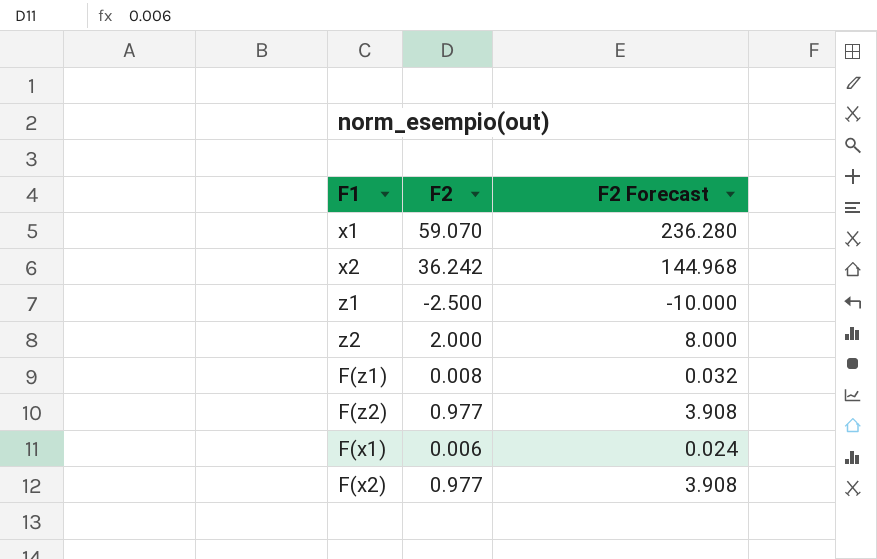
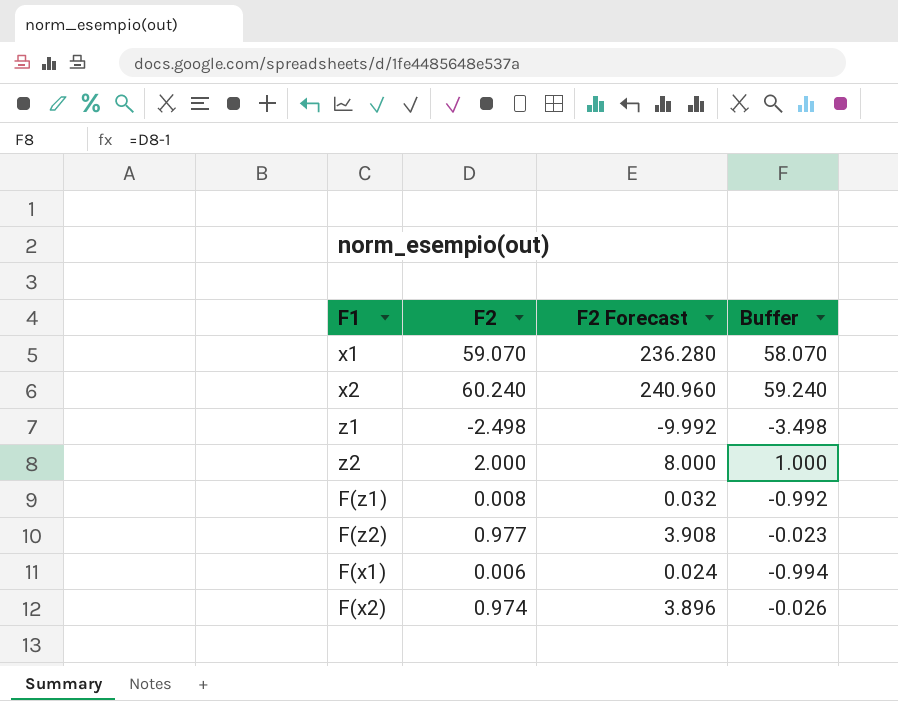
column Buffer | formula: none -> [F2] - 1
x2 | F2: 36.242 -> 60.240
x2 | F2 Forecast: 144.968 -> 240.960
z1 | F2: -2.500 -> -2.498
z1 | F2 Forecast: -10.000 -> -9.992
F(x2) | F2: 0.977 -> 0.974
F(x2) | F2 Forecast: 3.908 -> 3.896

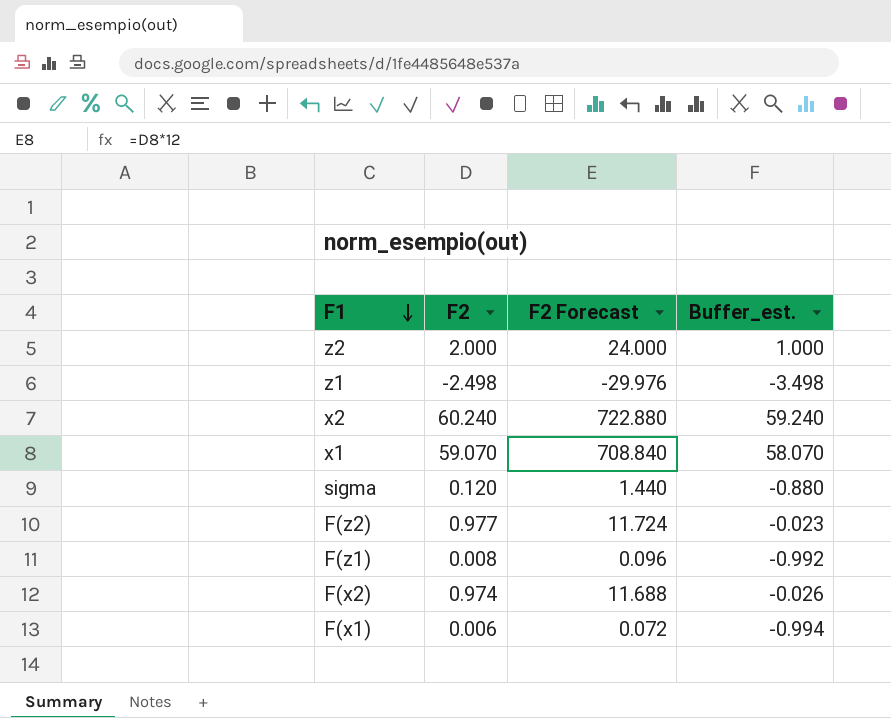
row order: none -> F1 descending
column F2 Forecast | formula: [F2] * 4 -> [F2] * 12
column name: Buffer -> Buffer_est.
row sigma: none -> 0.120 | 1.440 | -0.880

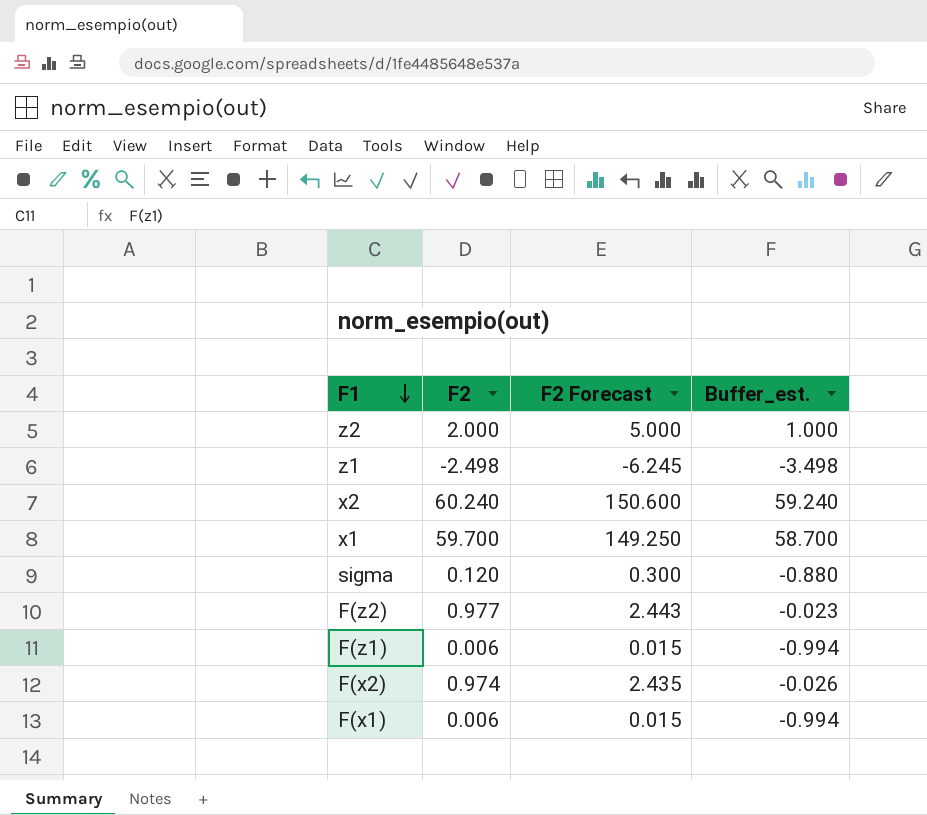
column F2 Forecast | formula: [F2] * 12 -> [F2] * 2.5
x1 | F2: 59.070 -> 59.700
x1 | Buffer_est.: 58.070 -> 58.700
F(z1) | F2: 0.008 -> 0.006
F(z1) | Buffer_est.: -0.992 -> -0.994

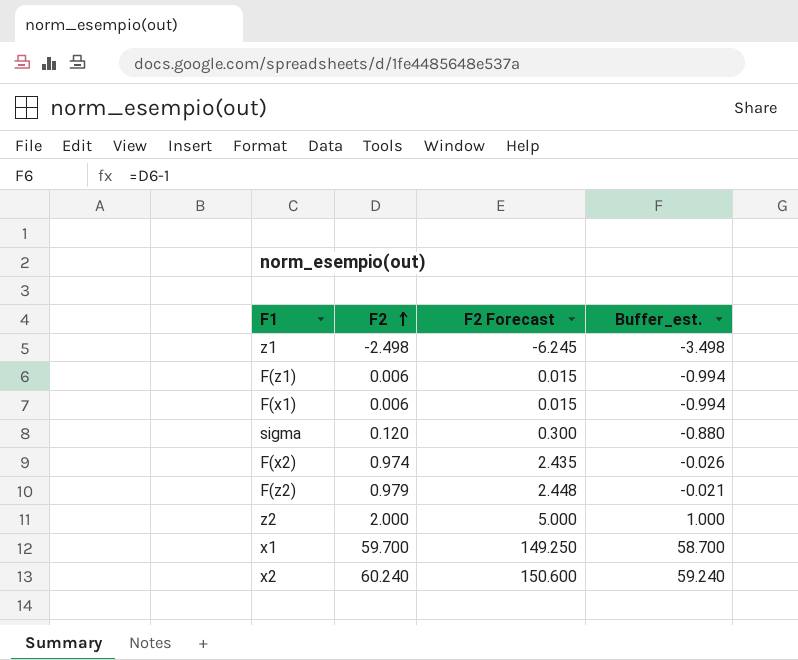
row order: F1 descending -> F2 ascending
F(z2) | F2: 0.977 -> 0.979
F(z2) | F2 Forecast: 2.443 -> 2.448
F(z2) | Buffer_est.: -0.023 -> -0.021

